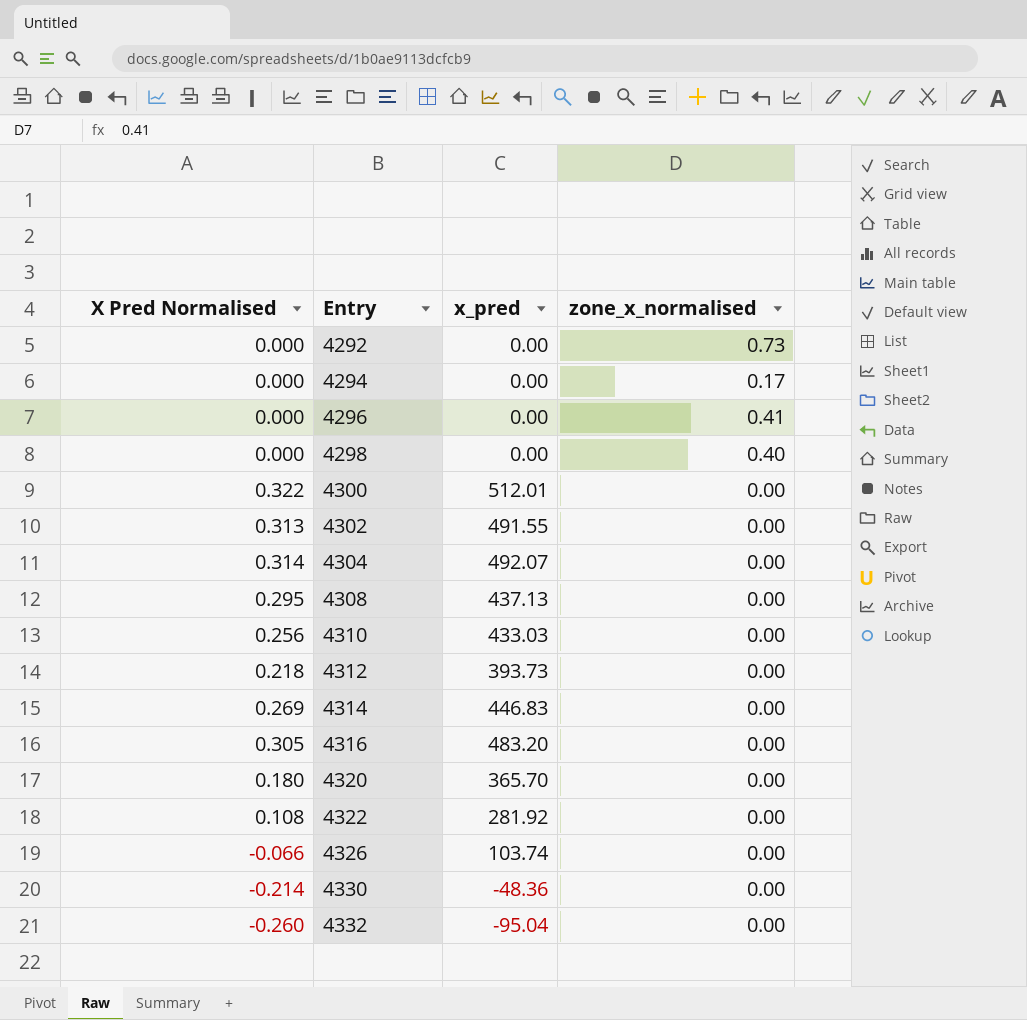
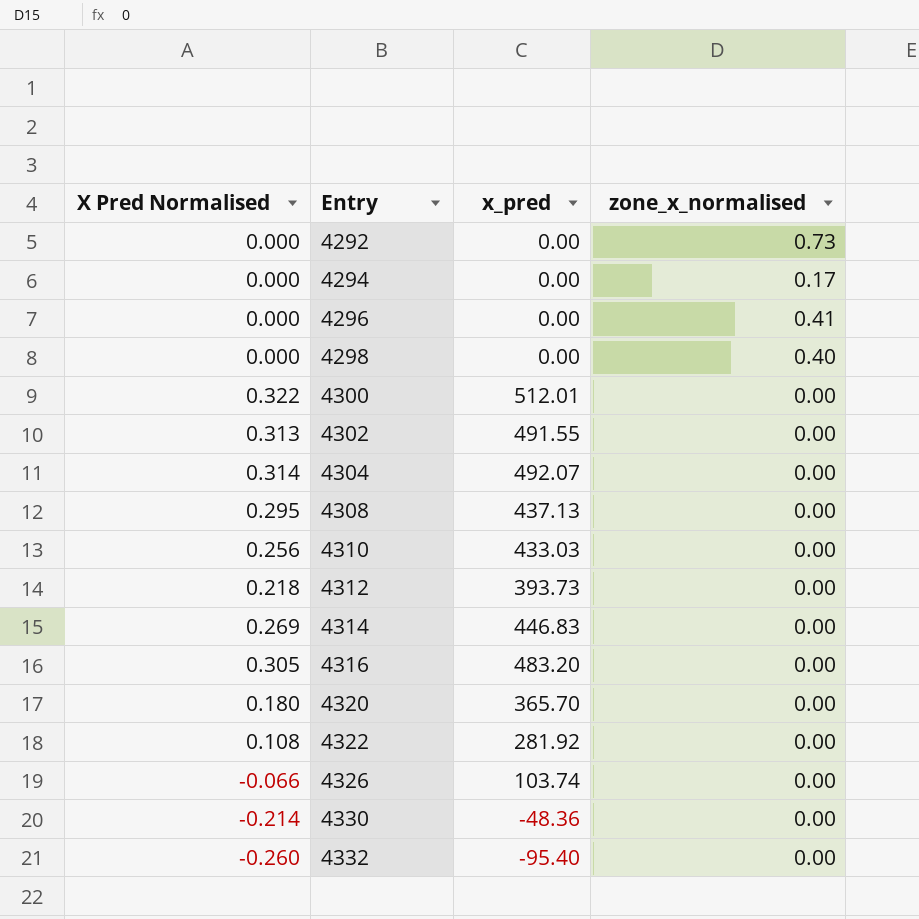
4332 | x_pred: -95.04 -> -95.40

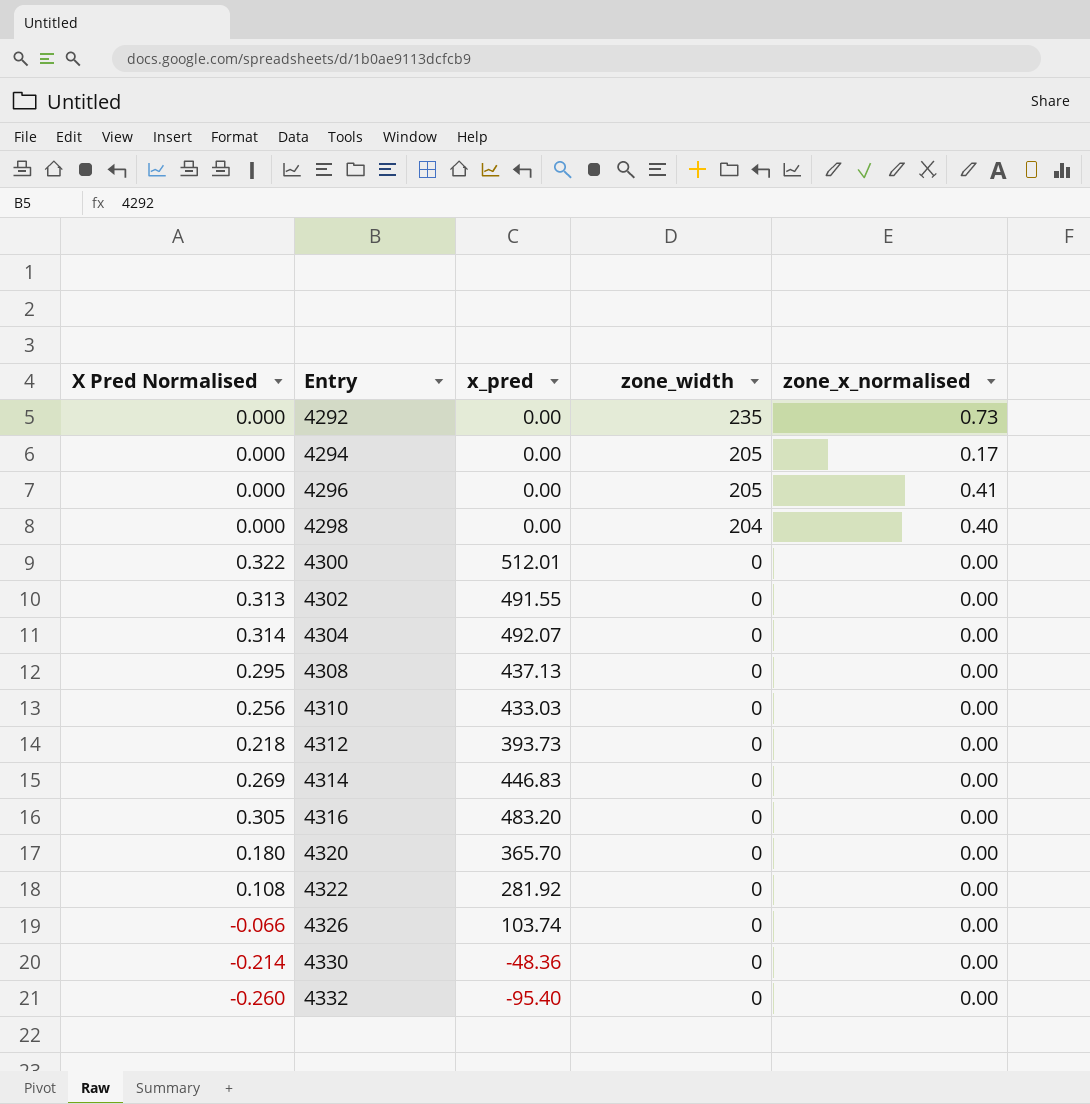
column zone_width | position: none -> 4

